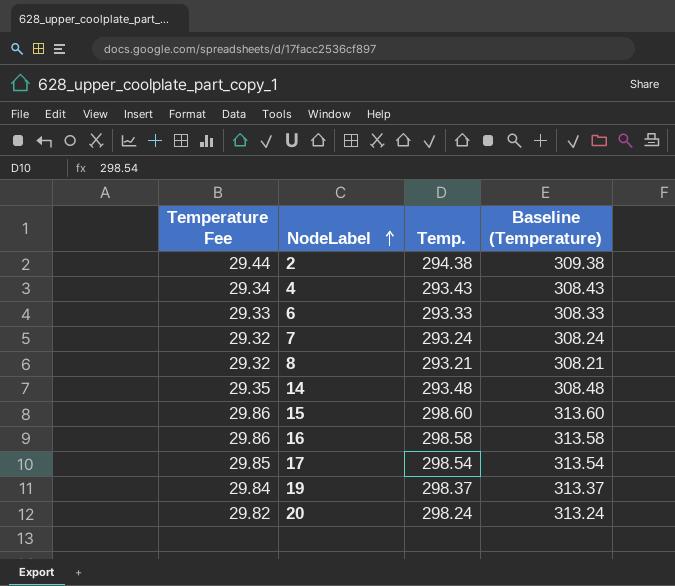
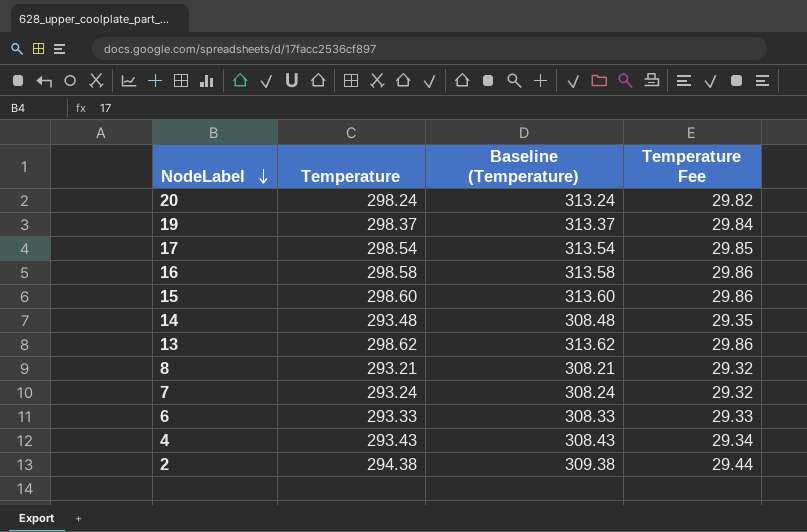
row order: NodeLabel ascending -> NodeLabel descending
column name: Temp. -> Temperature
column Temperature Fee | position: 1 -> 4
row 13: none -> 298.62 | 313.62 | 29.86

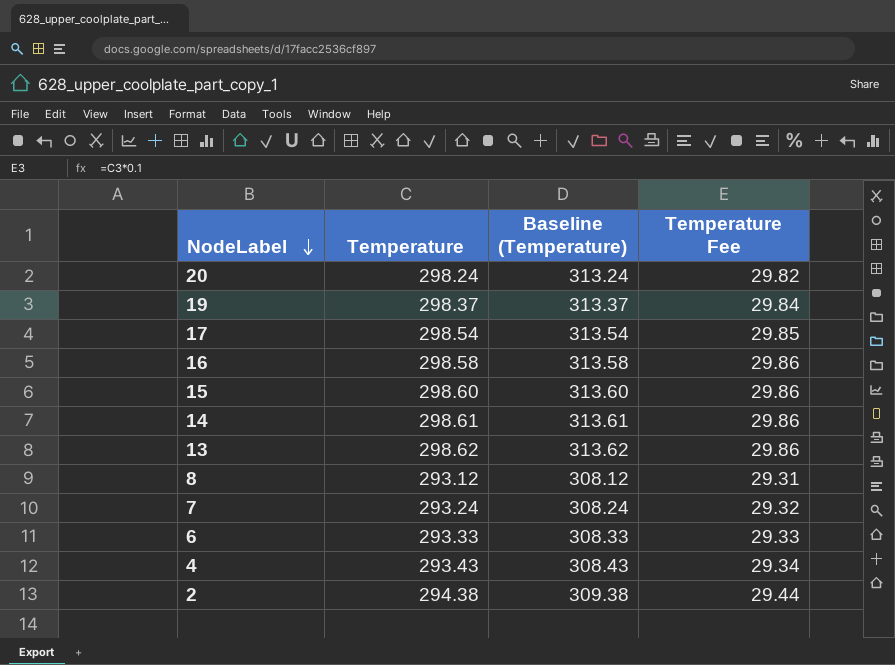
14 | Temperature: 293.48 -> 298.61
14 | Baseline (Temperature): 308.48 -> 313.61
14 | Temperature Fee: 29.35 -> 29.86
8 | Temperature: 293.21 -> 293.12
8 | Baseline (Temperature): 308.21 -> 308.12
8 | Temperature Fee: 29.32 -> 29.31

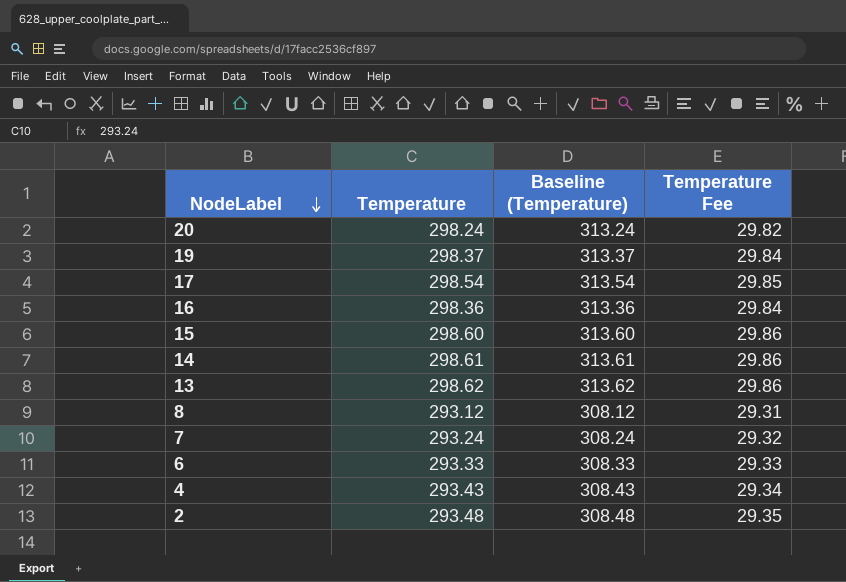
16 | Temperature: 298.58 -> 298.36
16 | Baseline (Temperature): 313.58 -> 313.36
16 | Temperature Fee: 29.86 -> 29.84
2 | Temperature: 294.38 -> 293.48
2 | Baseline (Temperature): 309.38 -> 308.48
2 | Temperature Fee: 29.44 -> 29.35

